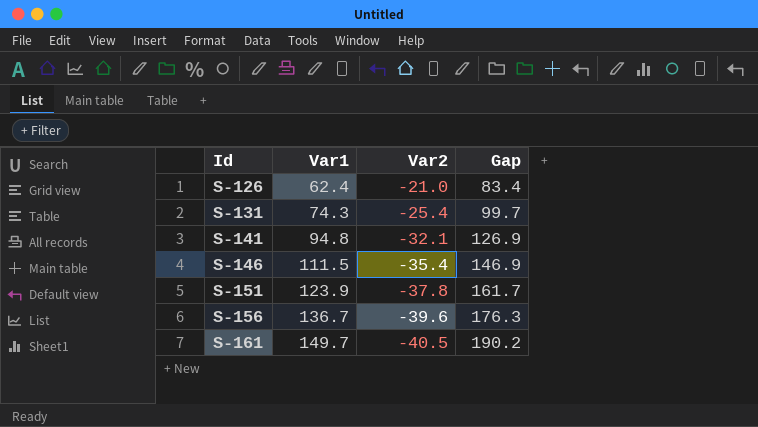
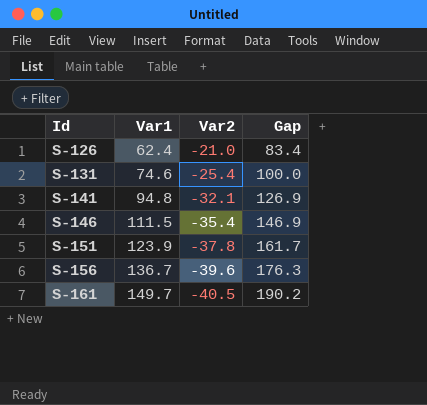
S-131 | Var1: 74.3 -> 74.6
S-131 | Gap: 99.7 -> 100.0

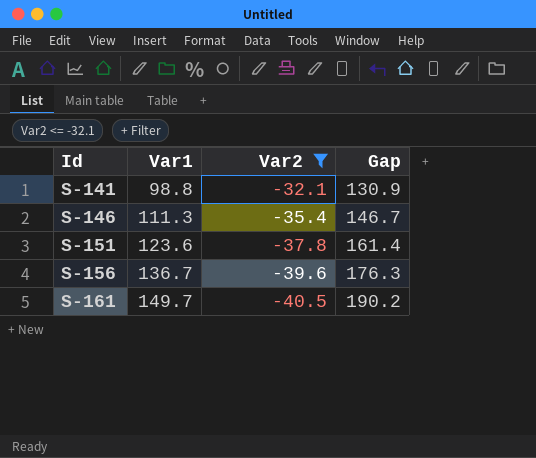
filter: none -> Var2 <= -32.1
S-141 | Var1: 94.8 -> 98.8
S-141 | Gap: 126.9 -> 130.9
S-146 | Var1: 111.5 -> 111.3
S-146 | Gap: 146.9 -> 146.7
S-151 | Var1: 123.9 -> 123.6
S-151 | Gap: 161.7 -> 161.4

